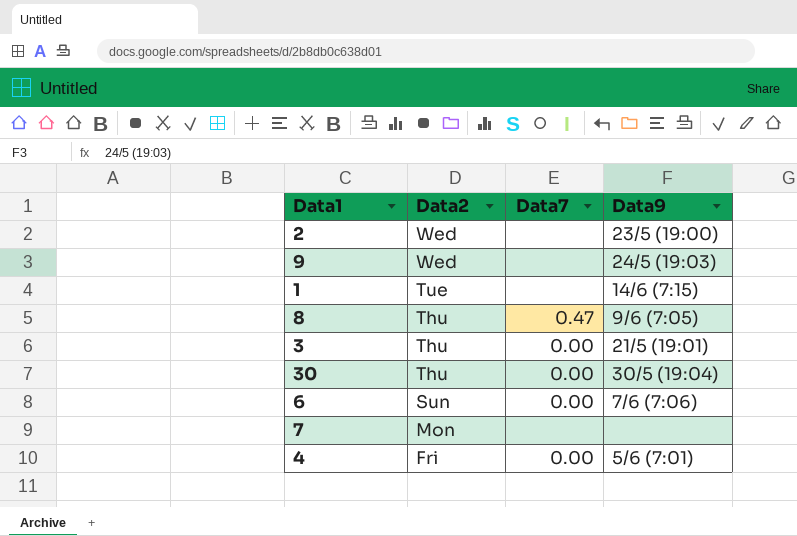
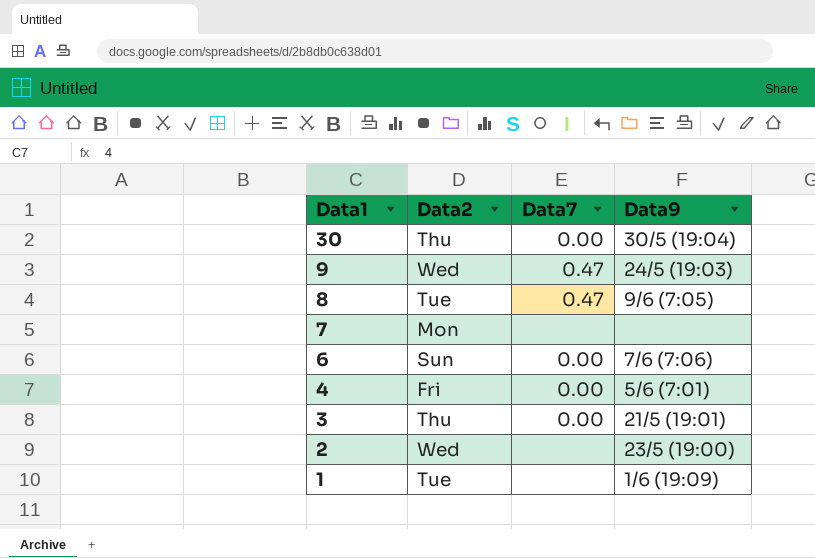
row order: Data2 descending -> Data1 descending
9 | Data7: none -> 0.47
8 | Data2: Thu -> Tue
1 | Data9: 14/6 (7:15) -> 1/6 (19:09)

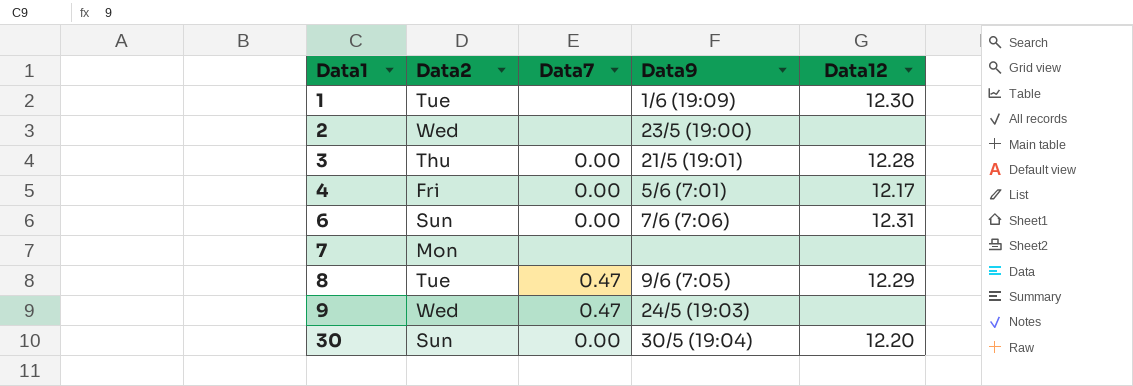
row order: Data1 descending -> Data1 ascending
column Data12 | position: none -> 5
30 | Data2: Thu -> Sun

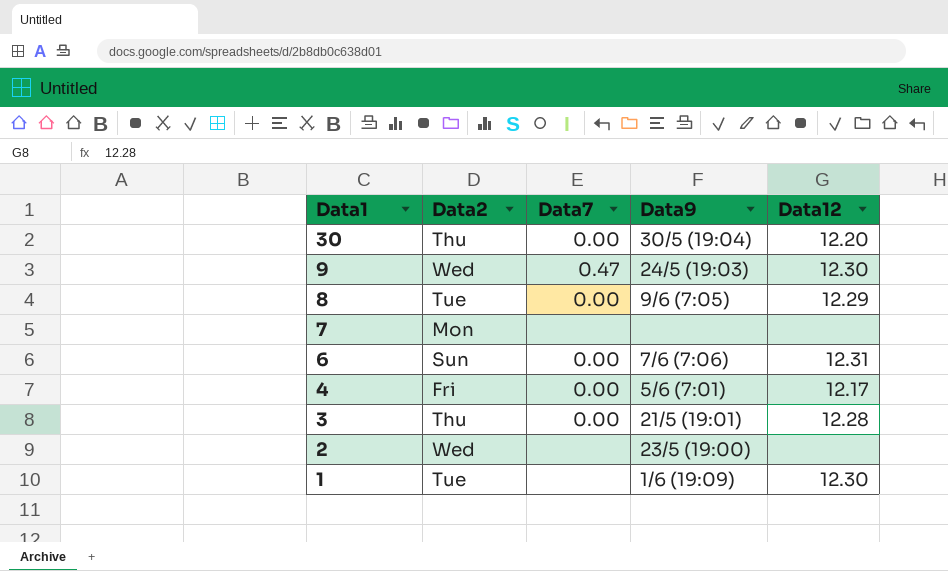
row order: Data1 ascending -> Data1 descending
30 | Data2: Sun -> Thu
9 | Data12: none -> 12.30
8 | Data7: 0.47 -> 0.00

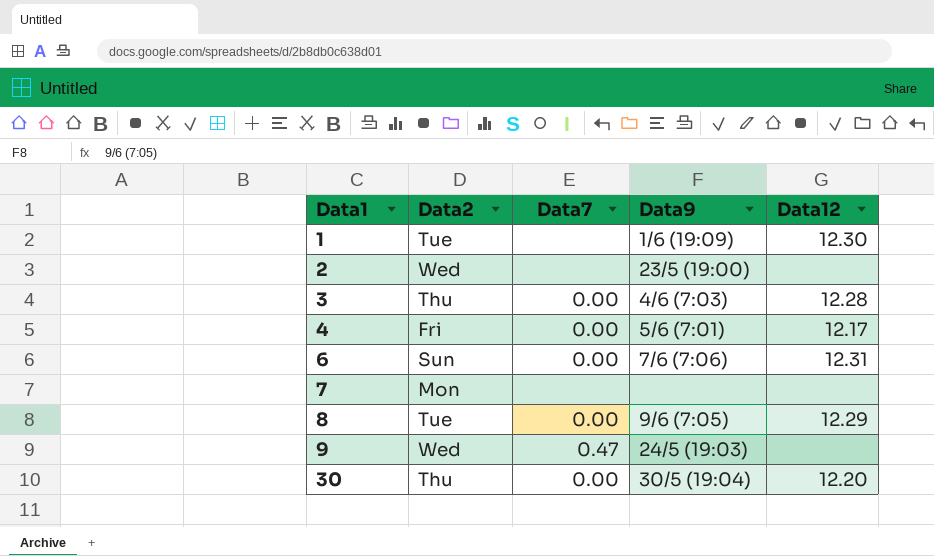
row order: Data1 descending -> Data1 ascending
3 | Data9: 21/5 (19:01) -> 4/6 (7:03)
9 | Data12: 12.30 -> none

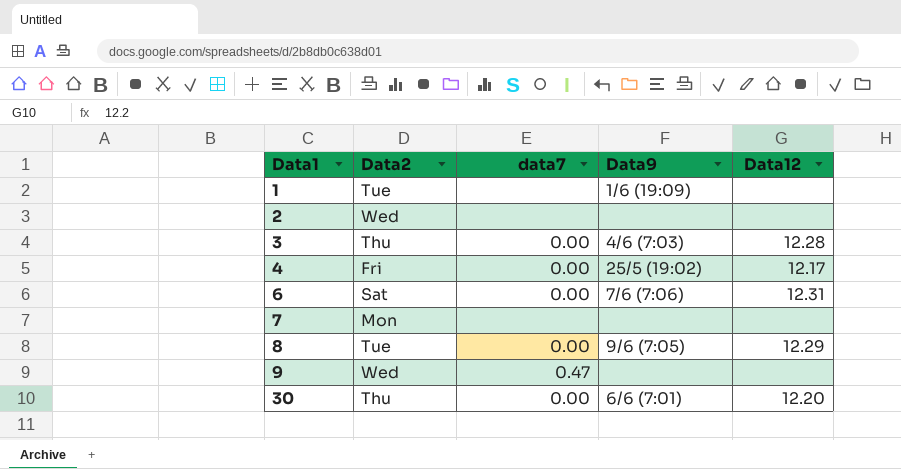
column name: Data7 -> data7
1 | Data12: 12.30 -> none
2 | Data9: 23/5 (19:00) -> none
4 | Data9: 5/6 (7:01) -> 25/5 (19:02)
6 | Data2: Sun -> Sat
9 | Data9: 24/5 (19:03) -> none
30 | Data9: 30/5 (19:04) -> 6/6 (7:01)

